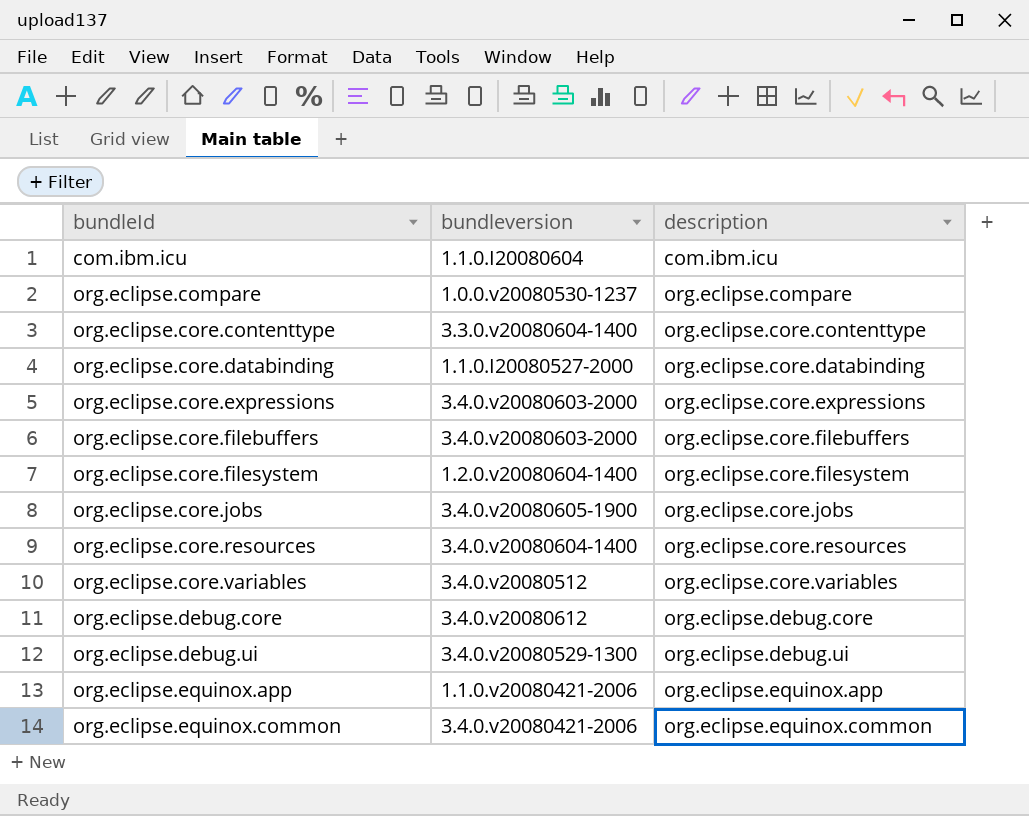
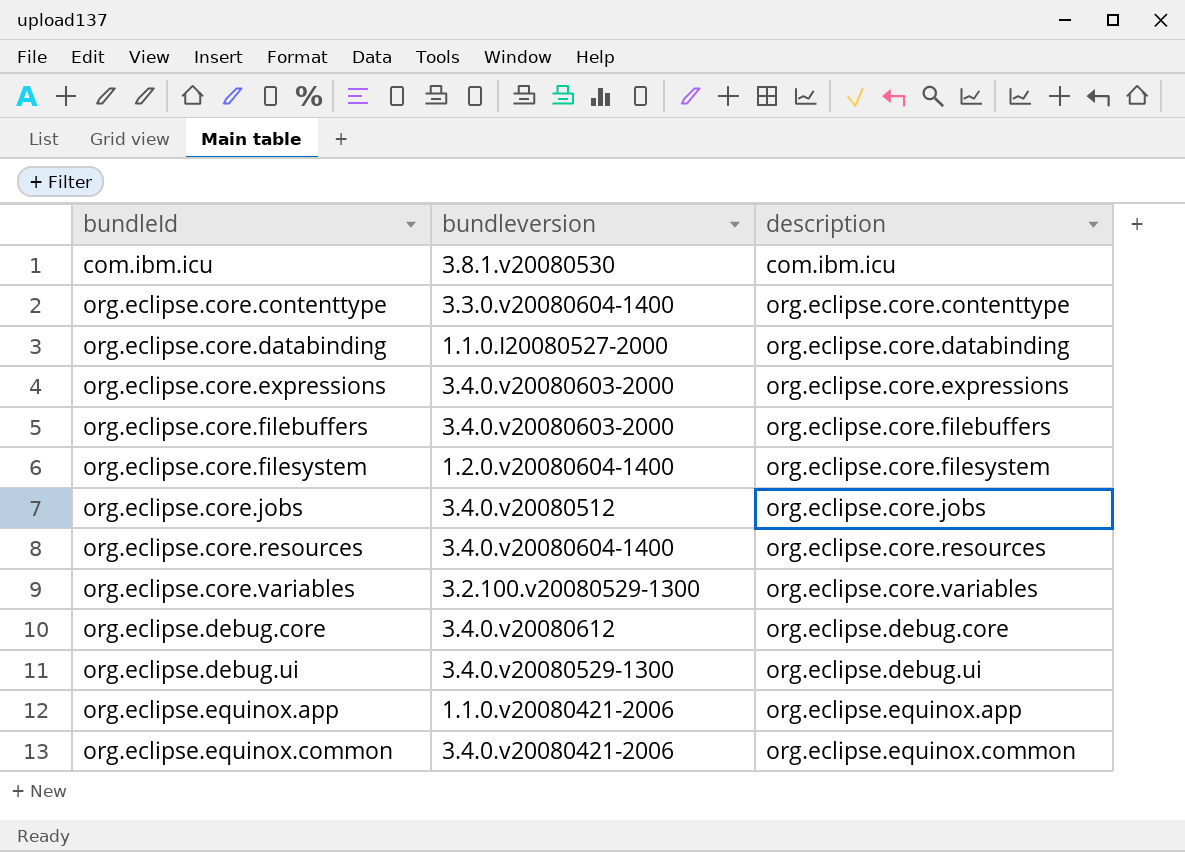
row org.eclipse.compare: 1.0.0.v20080530-1237 | org.eclipse.compare -> none
com.ibm.icu | bundleversion: 1.1.0.I20080604 -> 3.8.1.v20080530
org.eclipse.core.jobs | bundleversion: 3.4.0.v20080605-1900 -> 3.4.0.v20080512
org.eclipse.core.variables | bundleversion: 3.4.0.v20080512 -> 3.2.100.v20080529-1300

